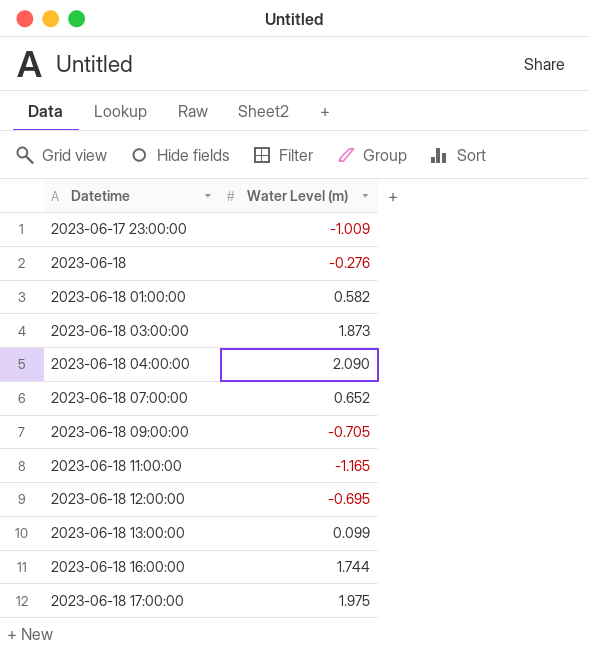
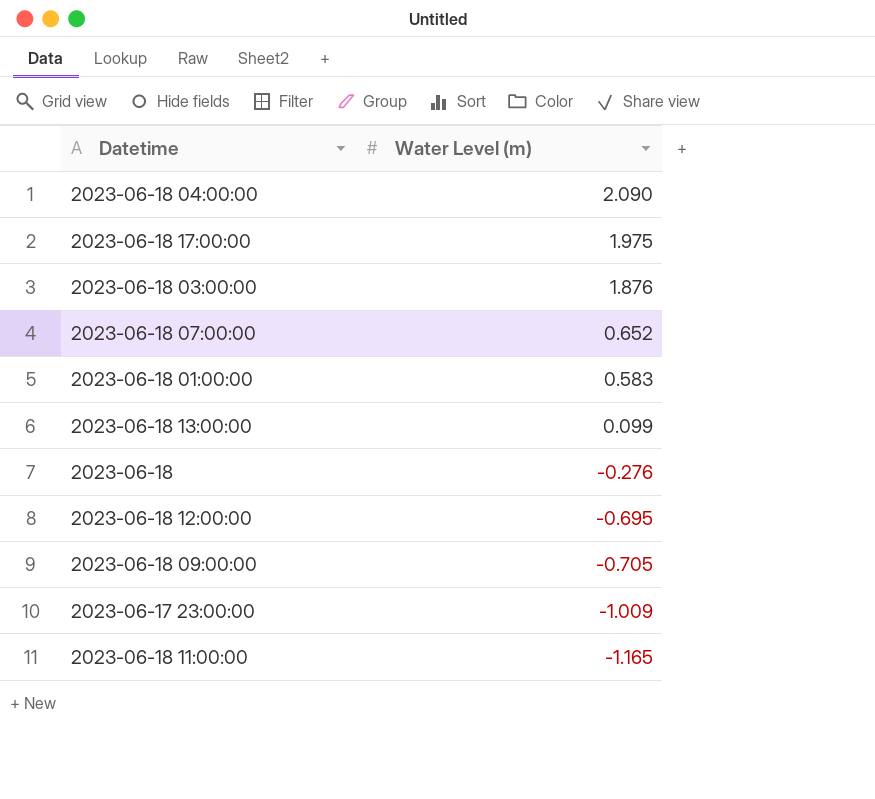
row order: Datetime ascending -> Water Level (m) descending
row 2023-06-18 16:00:00: 1.744 -> none
2023-06-18 03:00:00 | Water Level (m): 1.873 -> 1.876
2023-06-18 01:00:00 | Water Level (m): 0.582 -> 0.583

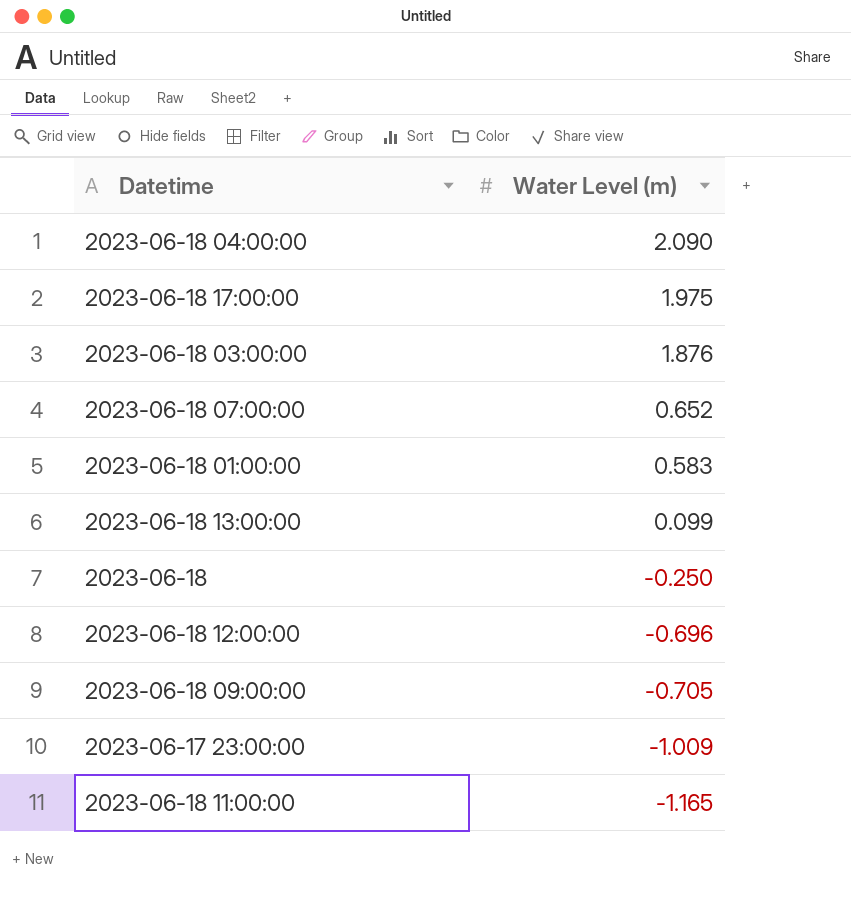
2023-06-18 | Water Level (m): -0.276 -> -0.250
2023-06-18 12:00:00 | Water Level (m): -0.695 -> -0.696

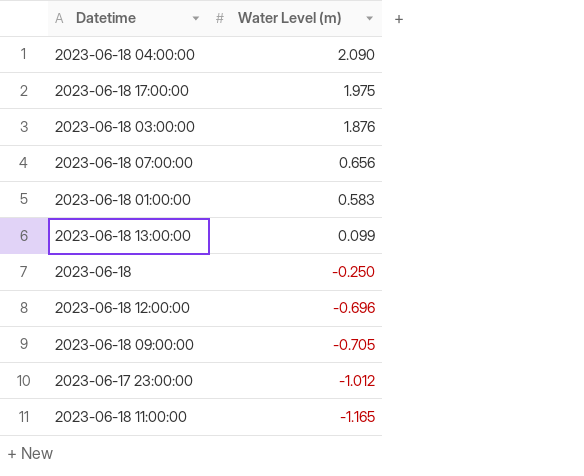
2023-06-18 07:00:00 | Water Level (m): 0.652 -> 0.656
2023-06-17 23:00:00 | Water Level (m): -1.009 -> -1.012

